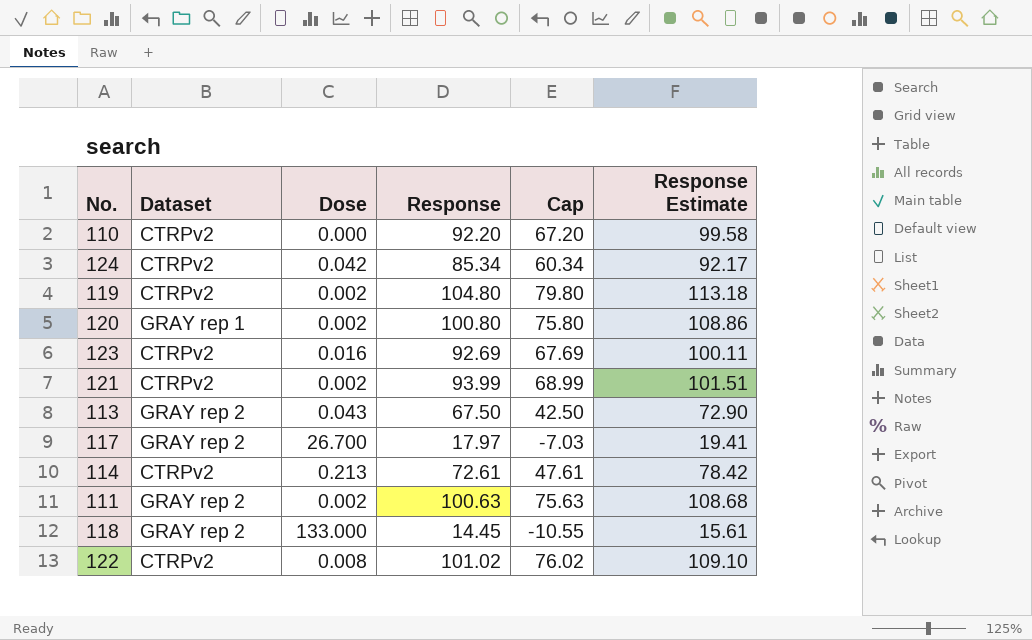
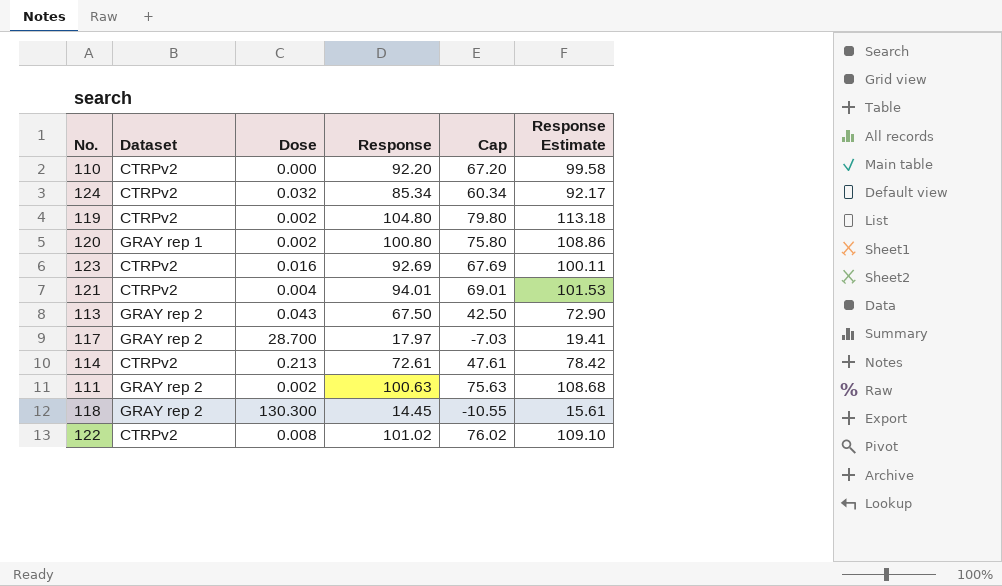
124 | Dose: 0.042 -> 0.032
121 | Dose: 0.002 -> 0.004
121 | Response: 93.99 -> 94.01
121 | Cap: 68.99 -> 69.01
121 | Response Estimate: 101.51 -> 101.53
117 | Dose: 26.700 -> 28.700
118 | Dose: 133.000 -> 130.300

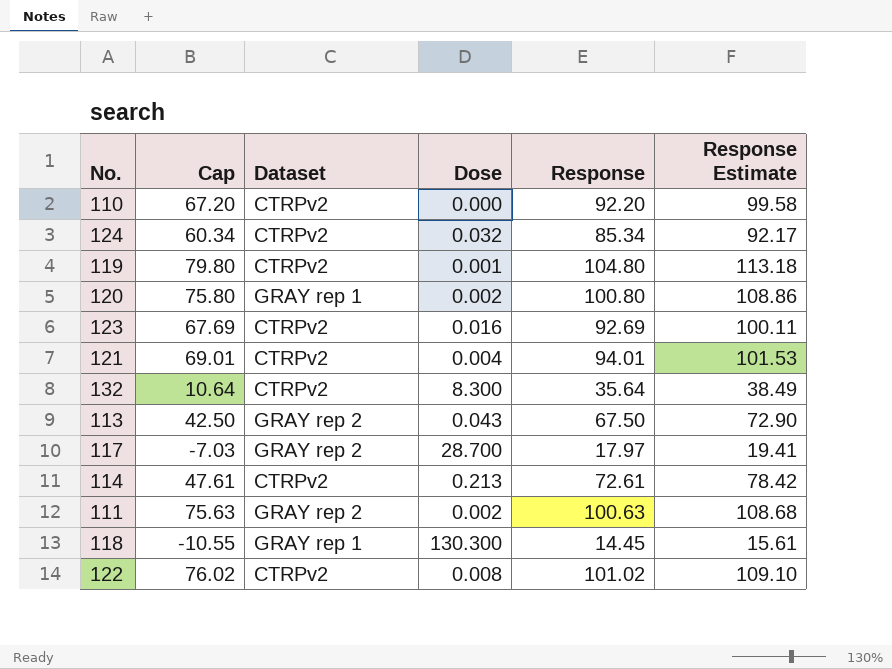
column Cap | position: 5 -> 2
119 | Dose: 0.002 -> 0.001
row 132: none -> 10.64 | CTRPv2 | 8.300 | 35.64 | 38.49
118 | Dataset: GRAY rep 2 -> GRAY rep 1

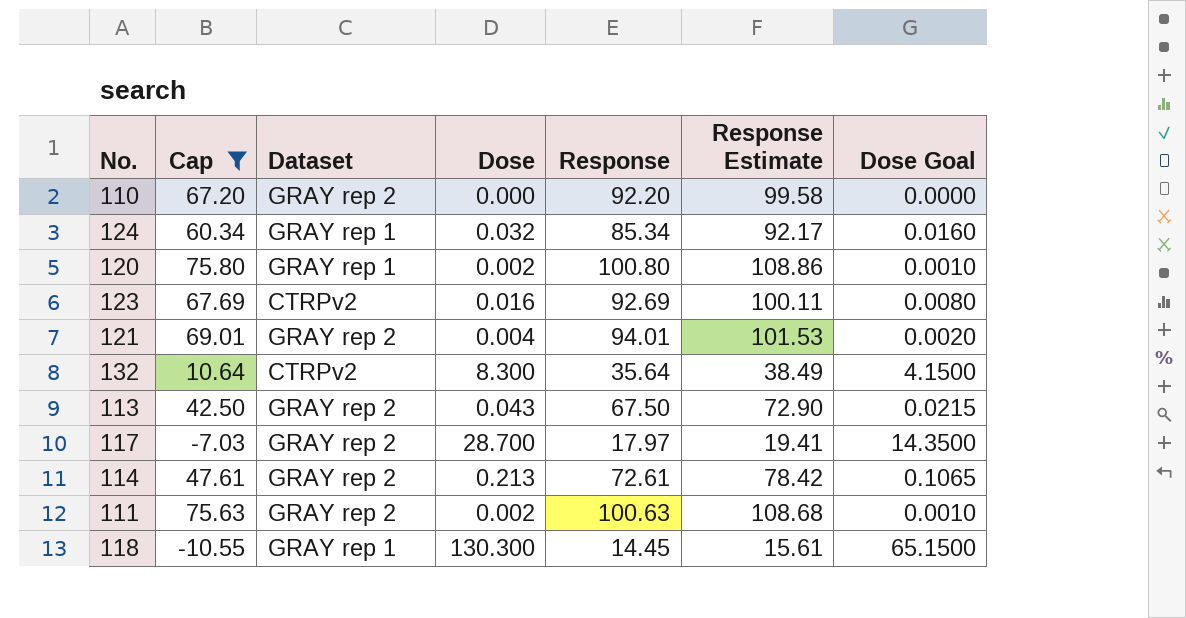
filter: none -> Cap <= 75.80
column Dose Goal | formula: none -> [Dose] * 0.5
110 | Dataset: CTRPv2 -> GRAY rep 2
124 | Dataset: CTRPv2 -> GRAY rep 1
121 | Dataset: CTRPv2 -> GRAY rep 2
114 | Dataset: CTRPv2 -> GRAY rep 2

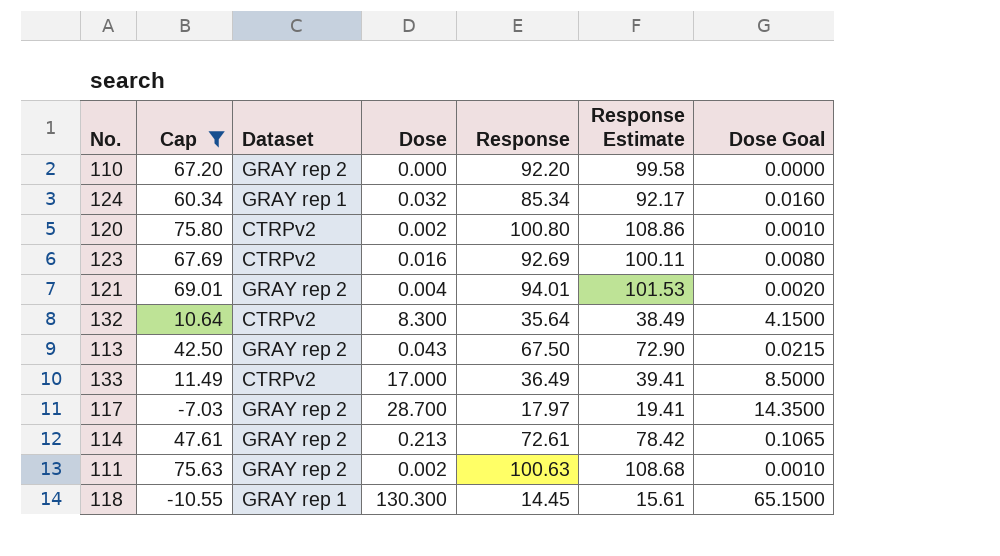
120 | Dataset: GRAY rep 1 -> CTRPv2
row 133: none -> 11.49 | CTRPv2 | 17.000 | 36.49 | 39.41 | 8.5000

